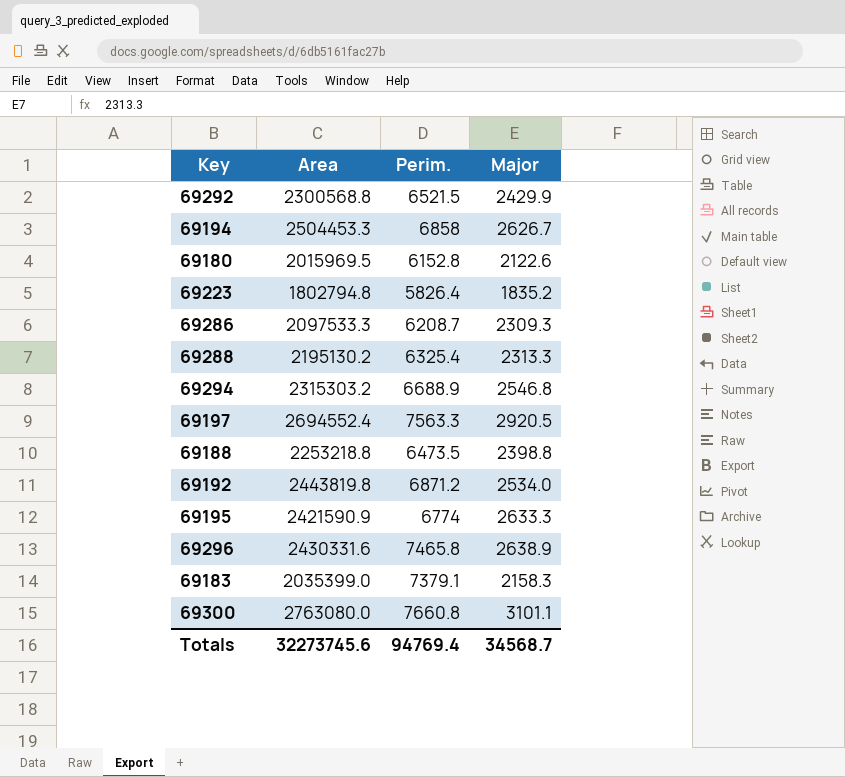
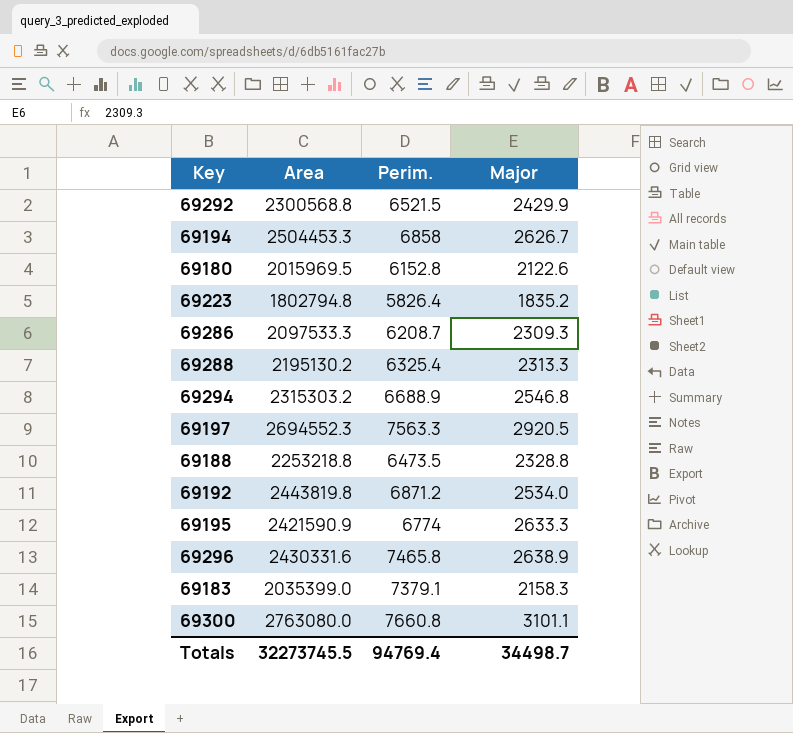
69197 | Area: 2694552.4 -> 2694552.3
69188 | Major: 2398.8 -> 2328.8
Totals | Area: 32273745.6 -> 32273745.5
Totals | Major: 34568.7 -> 34498.7

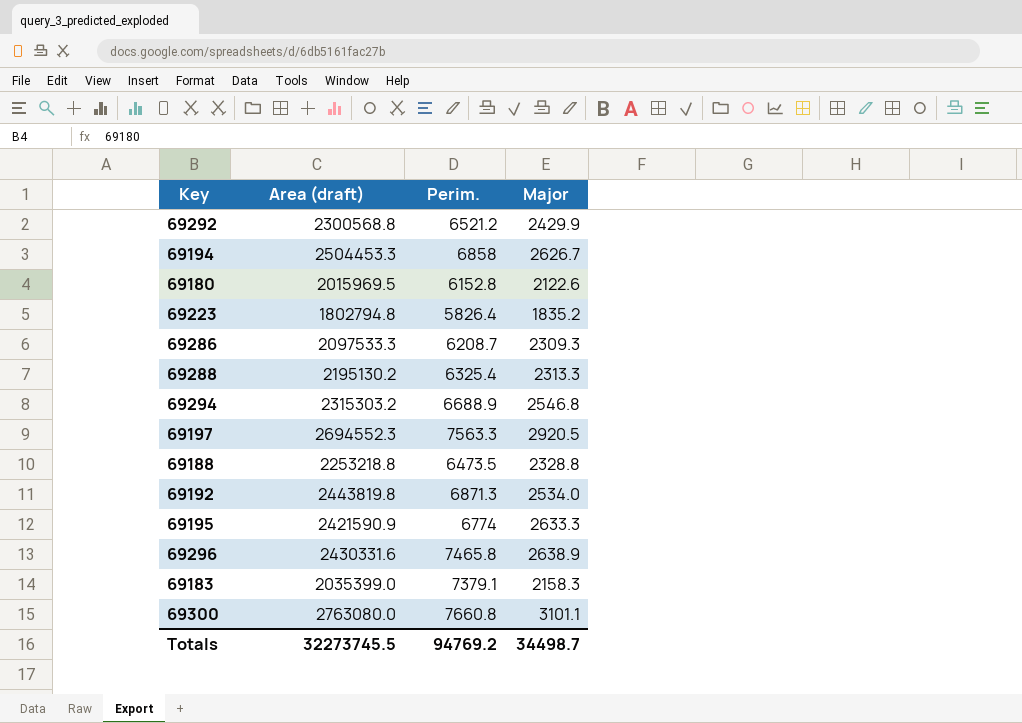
column name: Area -> Area (draft)
69292 | Perim.: 6521.5 -> 6521.2
69192 | Perim.: 6871.2 -> 6871.3
Totals | Perim.: 94769.4 -> 94769.2

